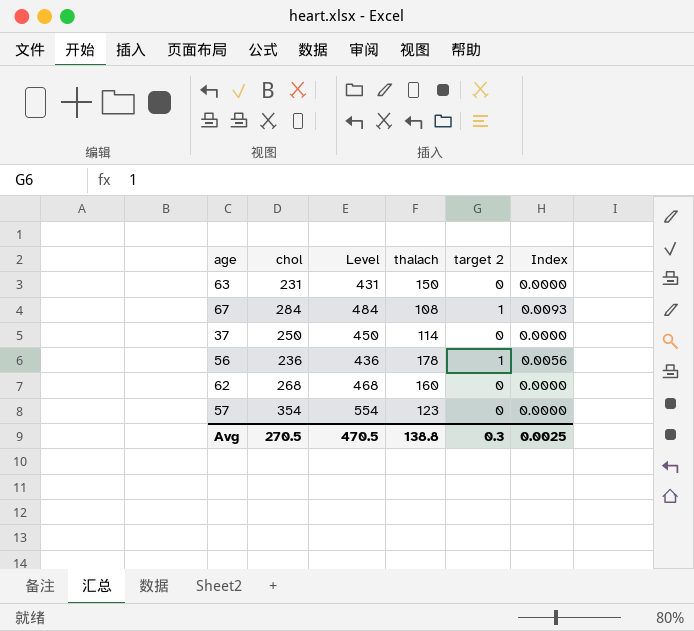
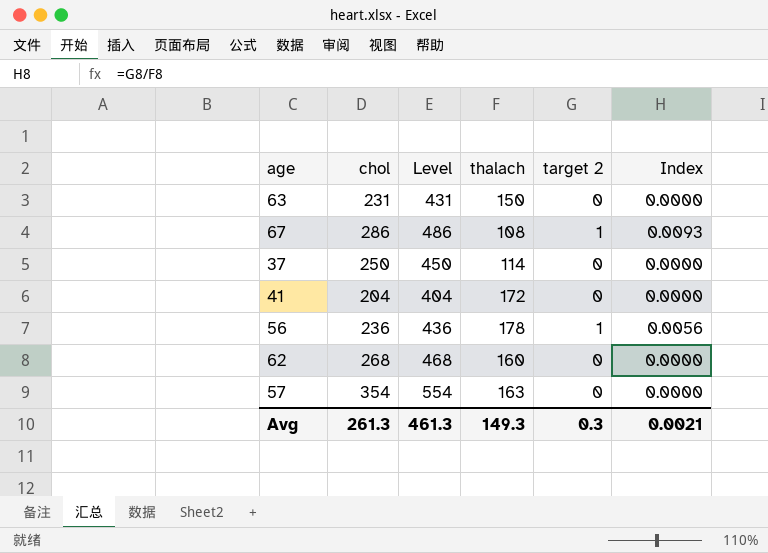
67 | chol: 284 -> 286
67 | Level: 484 -> 486
row 41: none -> 204 | 404 | 172 | 0 | 0.0000
57 | thalach: 123 -> 163
Avg | chol: 270.5 -> 261.3
Avg | Level: 470.5 -> 461.3
Avg | thalach: 138.8 -> 149.3
Avg | Index: 0.0025 -> 0.0021

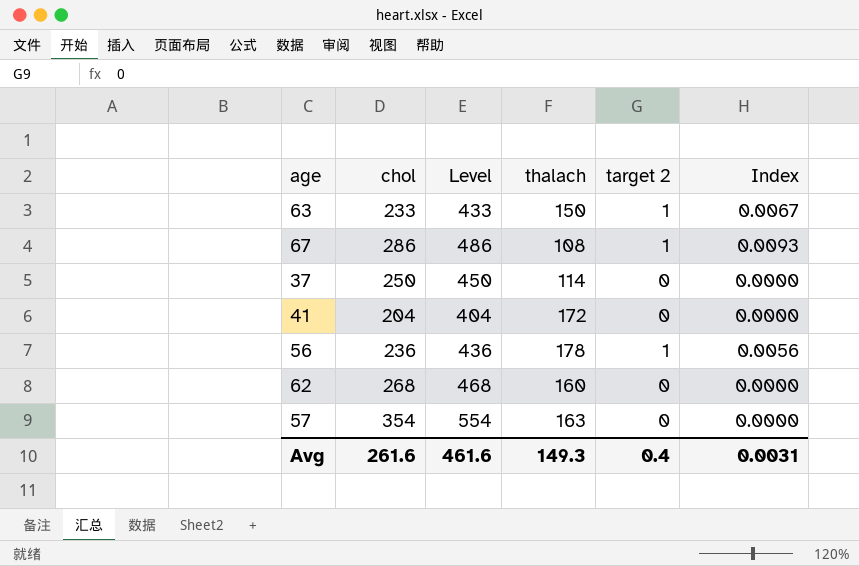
63 | chol: 231 -> 233
63 | Level: 431 -> 433
63 | target 2: 0 -> 1
63 | Index: 0.0000 -> 0.0067
Avg | chol: 261.3 -> 261.6
Avg | Level: 461.3 -> 461.6
Avg | target 2: 0.3 -> 0.4
Avg | Index: 0.0021 -> 0.0031

